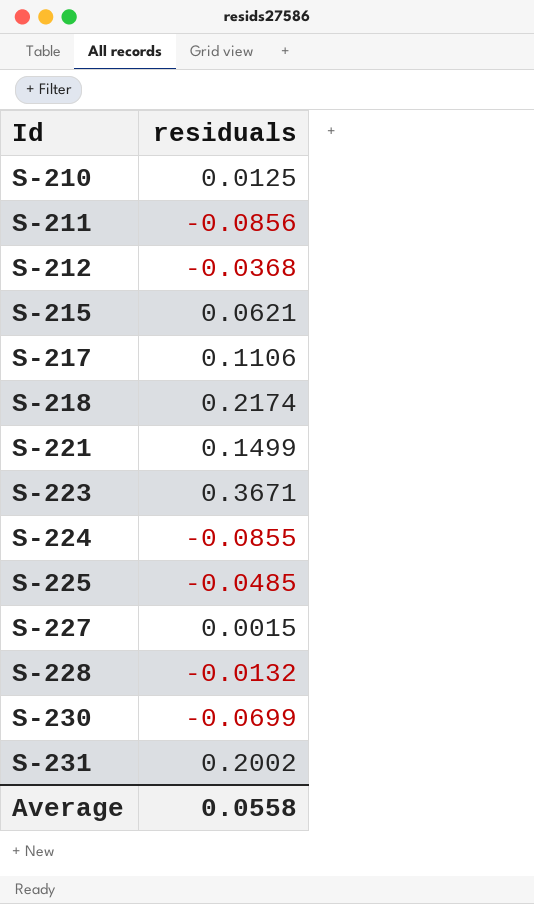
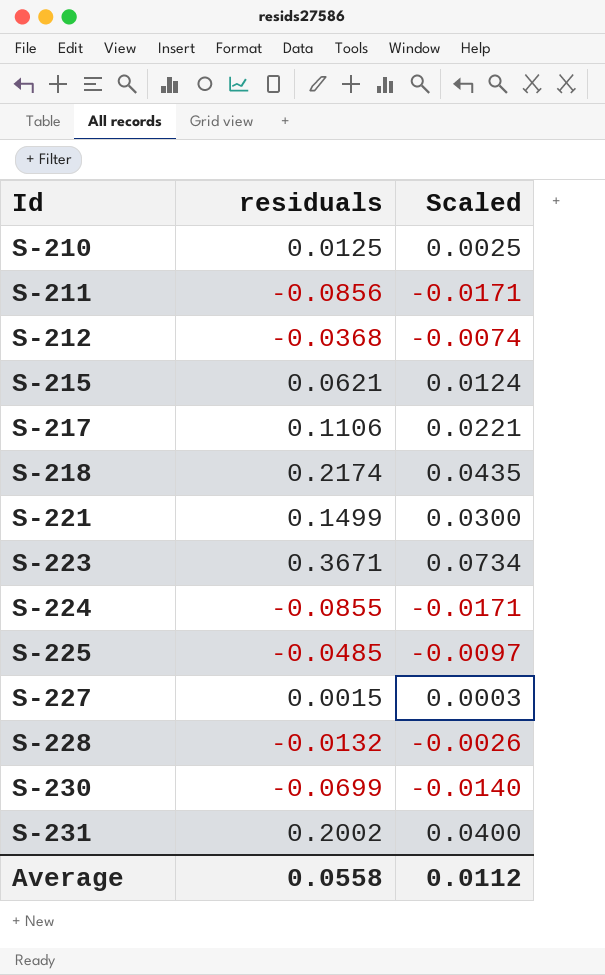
column Scaled | formula: none -> [residuals] * 0.2

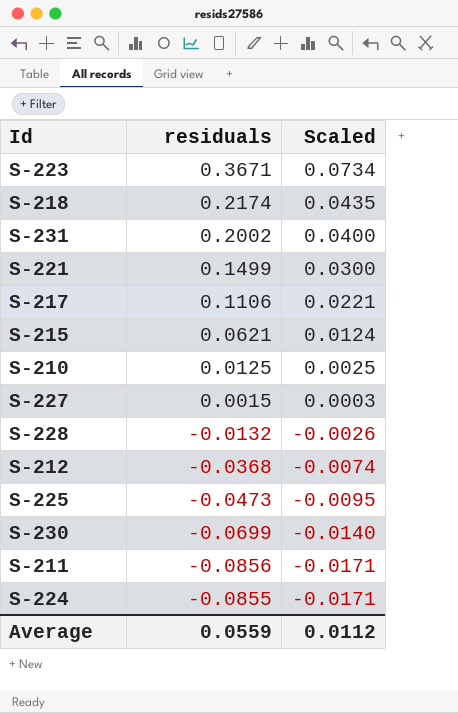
row order: Id ascending -> Scaled descending
S-225 | residuals: -0.0485 -> -0.0473
S-225 | Scaled: -0.0097 -> -0.0095
Average | residuals: 0.0558 -> 0.0559

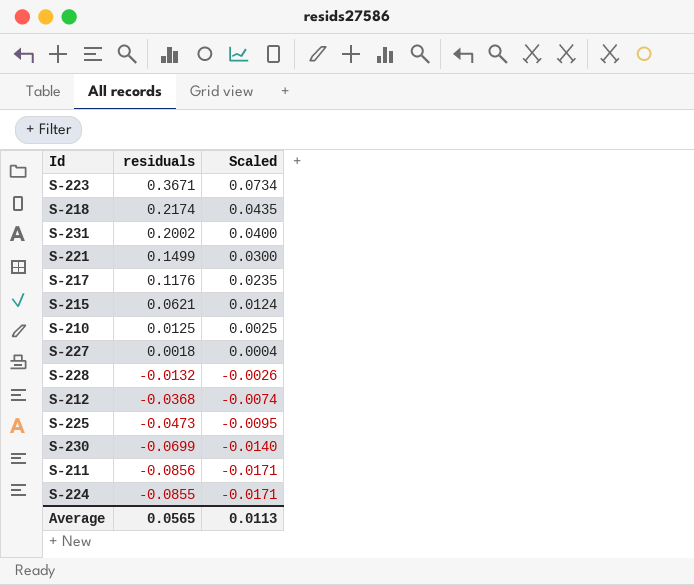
S-217 | residuals: 0.1106 -> 0.1176
S-217 | Scaled: 0.0221 -> 0.0235
S-227 | residuals: 0.0015 -> 0.0018
S-227 | Scaled: 0.0003 -> 0.0004
Average | residuals: 0.0559 -> 0.0565
Average | Scaled: 0.0112 -> 0.0113

